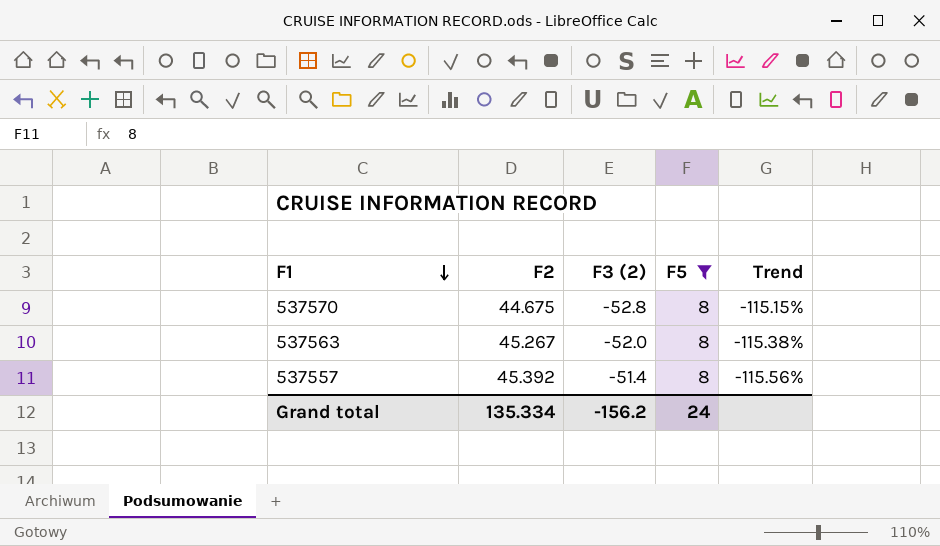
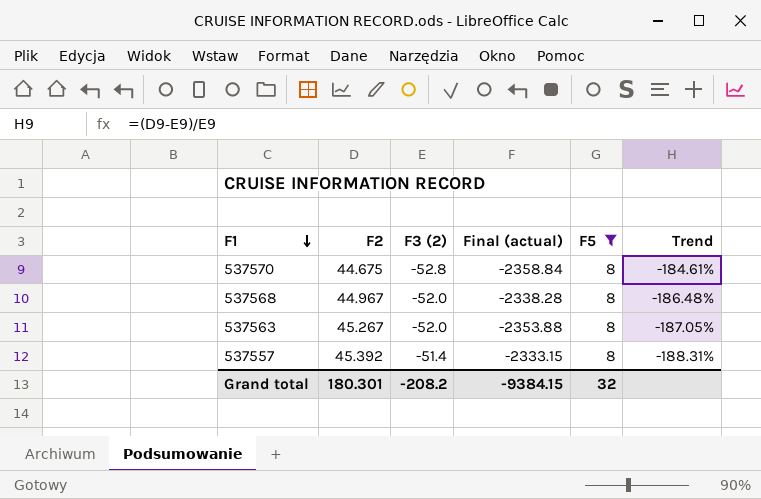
column Final (actual) | formula: none -> [F2] * [F3 (2)]
column Trend | formula: ([F5] - [F3 (2)]) / [F3 (2)] -> ([F2] - [F3 (2)]) / [F3 (2)]
row 537568: none -> 44.967 | -52.0 | -2338.28 | 8 | -186.48%
Grand total | F2: 135.334 -> 180.301
Grand total | F3 (2): -156.2 -> -208.2
Grand total | F5: 24 -> 32

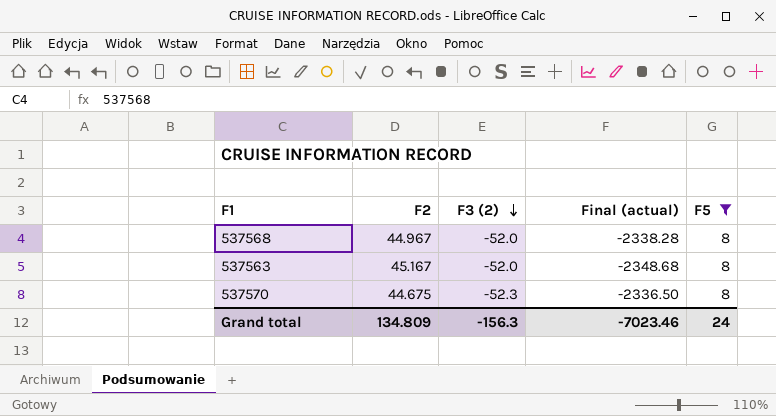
row order: F1 descending -> F3 (2) descending
column Trend | formula: ([F2] - [F3 (2)]) / [F3 (2)] -> none
row 537557: 45.392 | -51.4 | -2333.15 | 8 | -188.31% -> none
537563 | F2: 45.267 -> 45.167
537563 | Final (actual): -2353.88 -> -2348.68
537570 | F3 (2): -52.8 -> -52.3
537570 | Final (actual): -2358.84 -> -2336.50
Grand total | F2: 180.301 -> 134.809
Grand total | F3 (2): -208.2 -> -156.3
Grand total | Final (actual): -9384.15 -> -7023.46
Grand total | F5: 32 -> 24

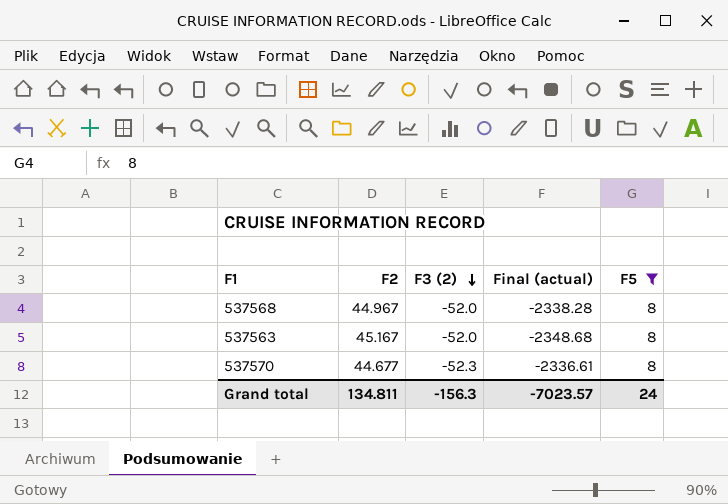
537570 | F2: 44.675 -> 44.677
537570 | Final (actual): -2336.50 -> -2336.61
Grand total | F2: 134.809 -> 134.811
Grand total | Final (actual): -7023.46 -> -7023.57

